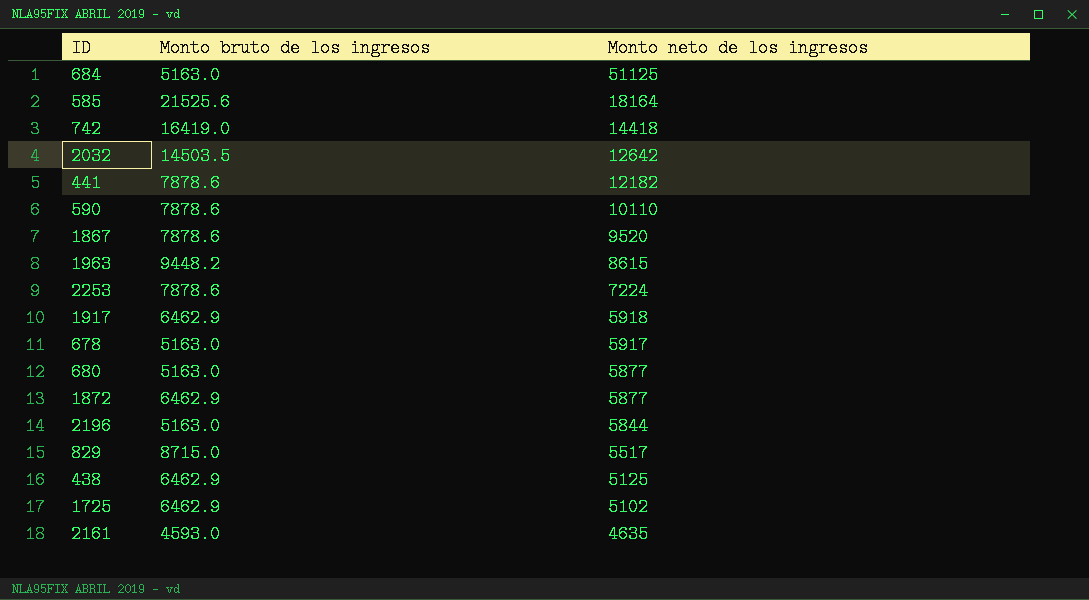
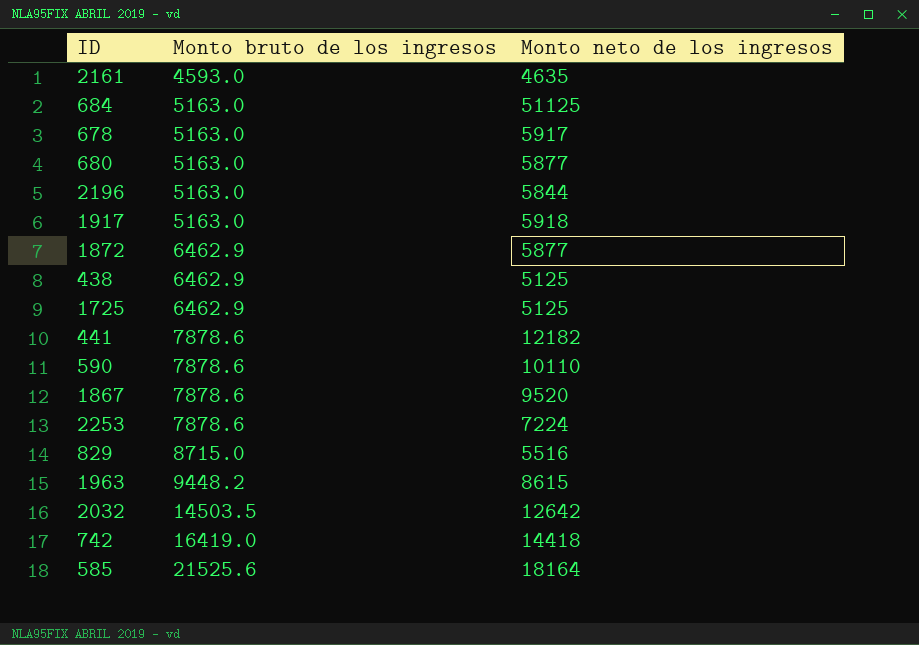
row order: Monto neto de los ingresos descending -> Monto bruto de los ingresos ascending
1917 | Monto bruto de los ingresos: 6462.9 -> 5163.0
1725 | Monto neto de los ingresos: 5102 -> 5125
829 | Monto neto de los ingresos: 5517 -> 5516

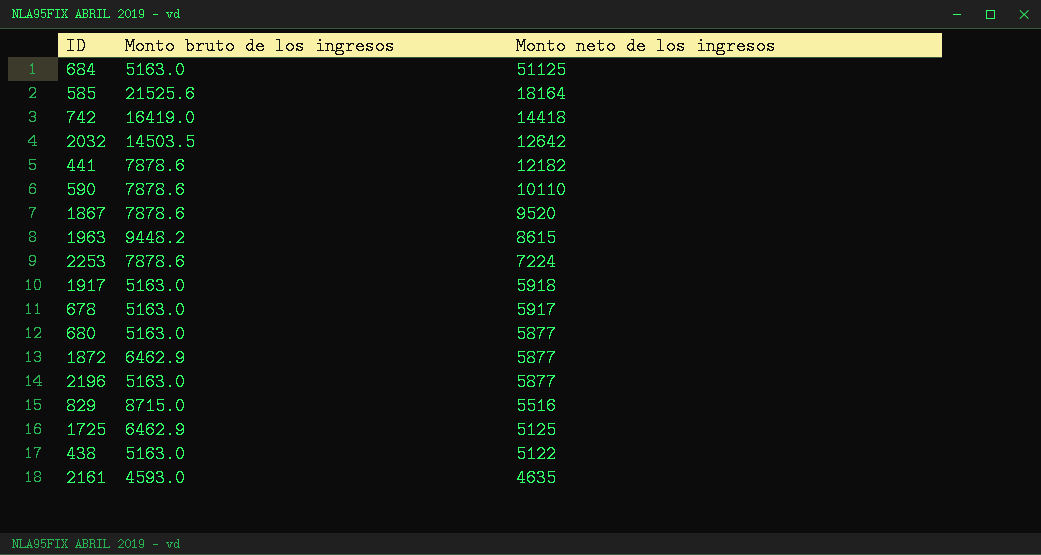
row order: Monto bruto de los ingresos ascending -> Monto neto de los ingresos descending
2196 | Monto neto de los ingresos: 5844 -> 5877
438 | Monto bruto de los ingresos: 6462.9 -> 5163.0
438 | Monto neto de los ingresos: 5125 -> 5122

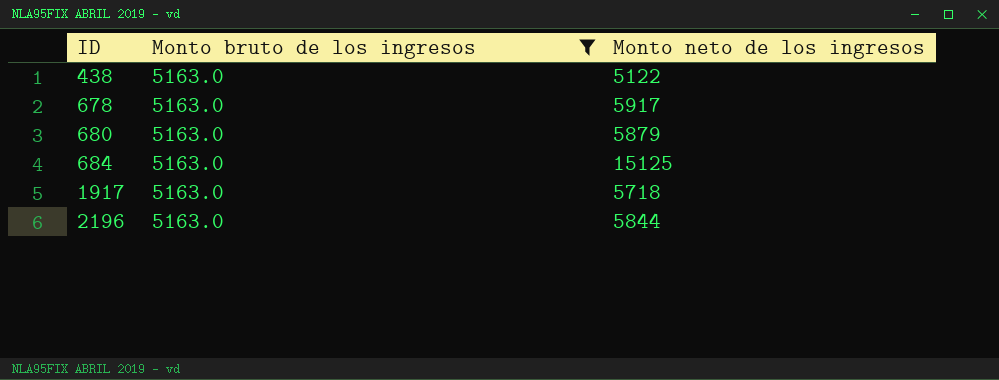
filter: none -> Monto bruto de los ingresos = 5163.0
row order: Monto neto de los ingresos descending -> ID ascending
680 | Monto neto de los ingresos: 5877 -> 5879
684 | Monto neto de los ingresos: 51125 -> 15125
1917 | Monto neto de los ingresos: 5918 -> 5718
2196 | Monto neto de los ingresos: 5877 -> 5844

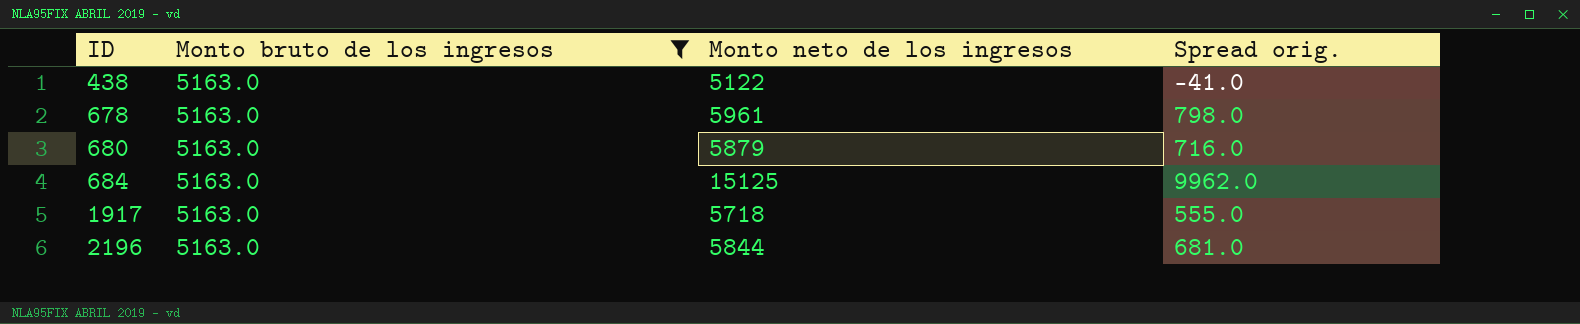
column Spread orig. | formula: none -> [Monto neto de los ingresos] - [Monto bruto de los ingresos]
678 | Monto neto de los ingresos: 5917 -> 5961

